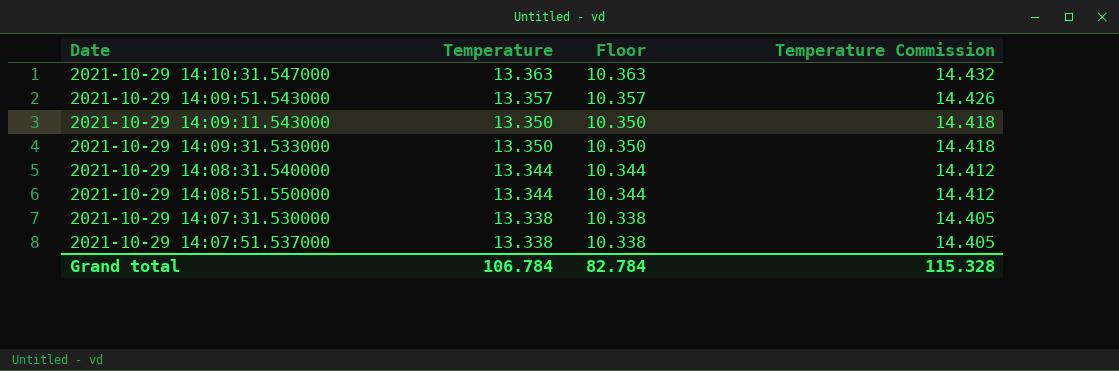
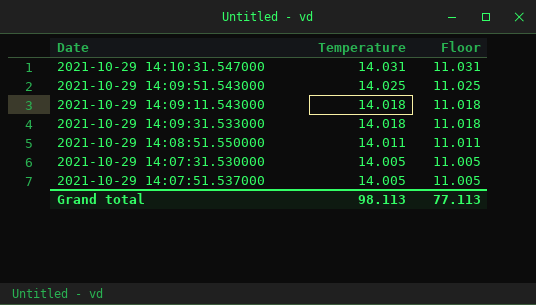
column Temperature Commission | formula: [Temperature] * 1.08 -> none
row 2021-10-29 14:08:31.540000: 13.344 | 10.344 | 14.412 -> none
2021-10-29 14:10:31.547000 | Temperature: 13.363 -> 14.031
2021-10-29 14:10:31.547000 | Floor: 10.363 -> 11.031
2021-10-29 14:09:51.543000 | Temperature: 13.357 -> 14.025
2021-10-29 14:09:51.543000 | Floor: 10.357 -> 11.025
2021-10-29 14:09:11.543000 | Temperature: 13.350 -> 14.018
2021-10-29 14:09:11.543000 | Floor: 10.350 -> 11.018
2021-10-29 14:09:31.533000 | Temperature: 13.350 -> 14.018
2021-10-29 14:09:31.533000 | Floor: 10.350 -> 11.018
2021-10-29 14:08:51.550000 | Temperature: 13.344 -> 14.011
2021-10-29 14:08:51.550000 | Floor: 10.344 -> 11.011
2021-10-29 14:07:31.530000 | Temperature: 13.338 -> 14.005
2021-10-29 14:07:31.530000 | Floor: 10.338 -> 11.005
2021-10-29 14:07:51.537000 | Temperature: 13.338 -> 14.005
2021-10-29 14:07:51.537000 | Floor: 10.338 -> 11.005
Grand total | Temperature: 106.784 -> 98.113
Grand total | Floor: 82.784 -> 77.113

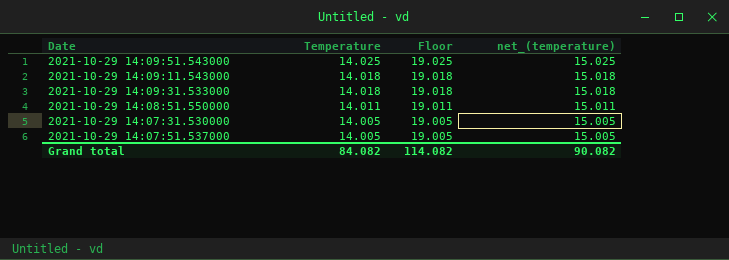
column Floor | formula: [Temperature] - 3 -> [Temperature] + 5
column net_(temperature) | formula: none -> [Temperature] + 1
row 2021-10-29 14:10:31.547000: 14.031 | 11.031 -> none
Grand total | Temperature: 98.113 -> 84.082
Grand total | Floor: 77.113 -> 114.082

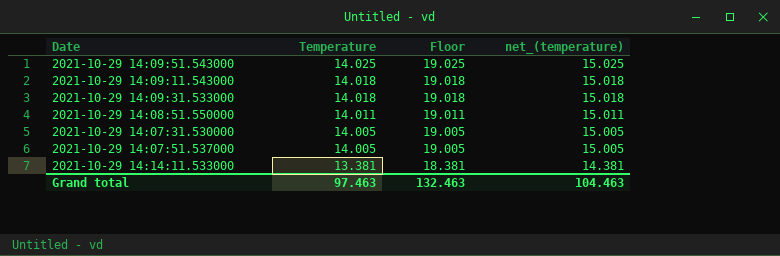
row 2021-10-29 14:14:11.533000: none -> 13.381 | 18.381 | 14.381
Grand total | Temperature: 84.082 -> 97.463
Grand total | Floor: 114.082 -> 132.463
Grand total | net_(temperature): 90.082 -> 104.463

